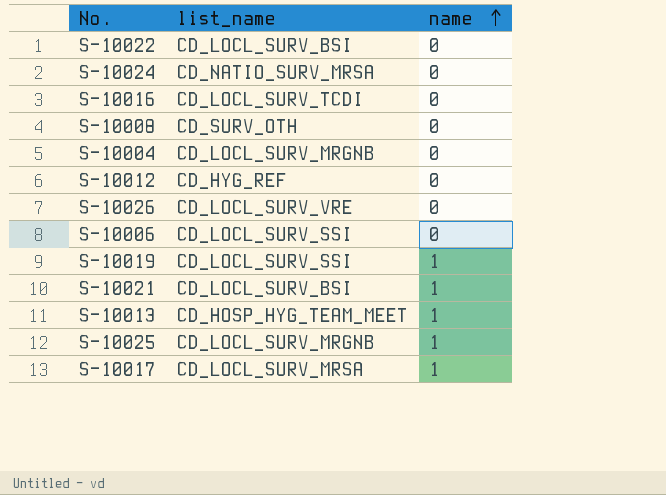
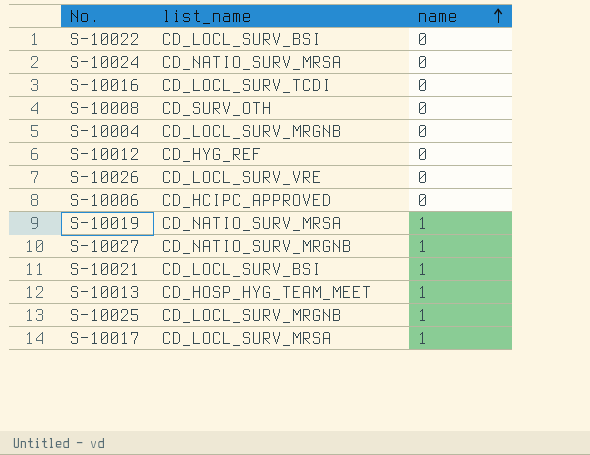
S-10006 | list_name: CD_LOCL_SURV_SSI -> CD_HCIPC_APPROVED
S-10019 | list_name: CD_LOCL_SURV_SSI -> CD_NATIO_SURV_MRSA
row S-10027: none -> CD_NATIO_SURV_MRGNB | 1

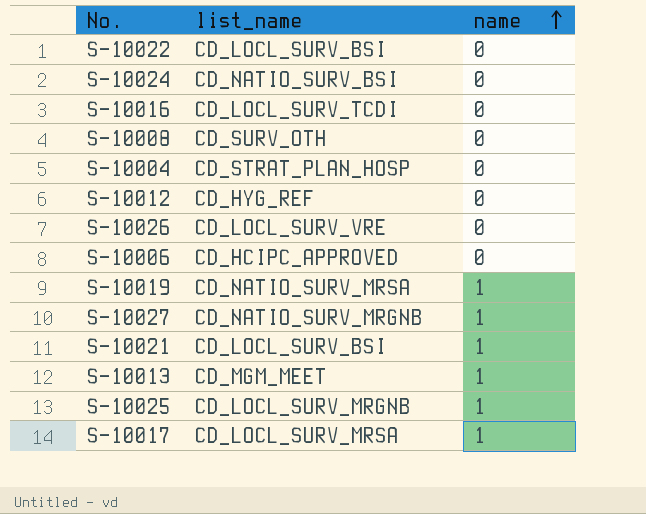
S-10024 | list_name: CD_NATIO_SURV_MRSA -> CD_NATIO_SURV_BSI
S-10004 | list_name: CD_LOCL_SURV_MRGNB -> CD_STRAT_PLAN_HOSP
S-10013 | list_name: CD_HOSP_HYG_TEAM_MEET -> CD_MGM_MEET

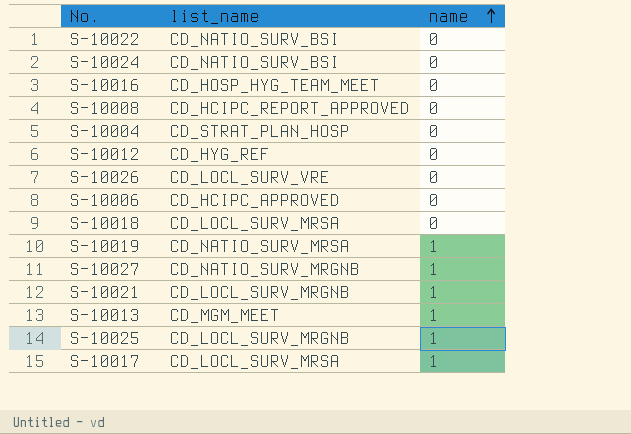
S-10022 | list_name: CD_LOCL_SURV_BSI -> CD_NATIO_SURV_BSI
S-10016 | list_name: CD_LOCL_SURV_TCDI -> CD_HOSP_HYG_TEAM_MEET
S-10008 | list_name: CD_SURV_OTH -> CD_HCIPC_REPORT_APPROVED
row S-10018: none -> CD_LOCL_SURV_MRSA | 0
S-10021 | list_name: CD_LOCL_SURV_BSI -> CD_LOCL_SURV_MRGNB

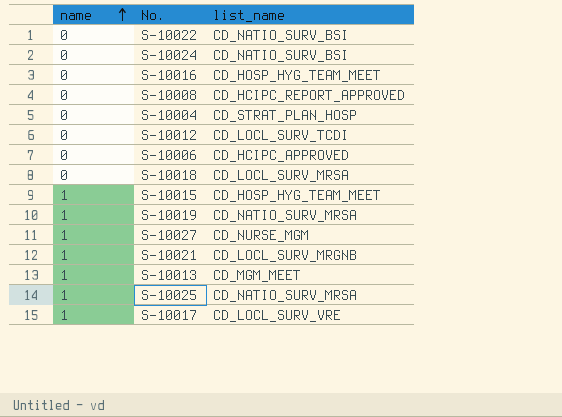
column name | position: 3 -> 1
row S-10026: CD_LOCL_SURV_VRE | 0 -> none
S-10012 | list_name: CD_HYG_REF -> CD_LOCL_SURV_TCDI
row S-10015: none -> 1 | CD_HOSP_HYG_TEAM_MEET
S-10027 | list_name: CD_NATIO_SURV_MRGNB -> CD_NURSE_MGM
S-10025 | list_name: CD_LOCL_SURV_MRGNB -> CD_NATIO_SURV_MRSA
S-10017 | list_name: CD_LOCL_SURV_MRSA -> CD_LOCL_SURV_VRE

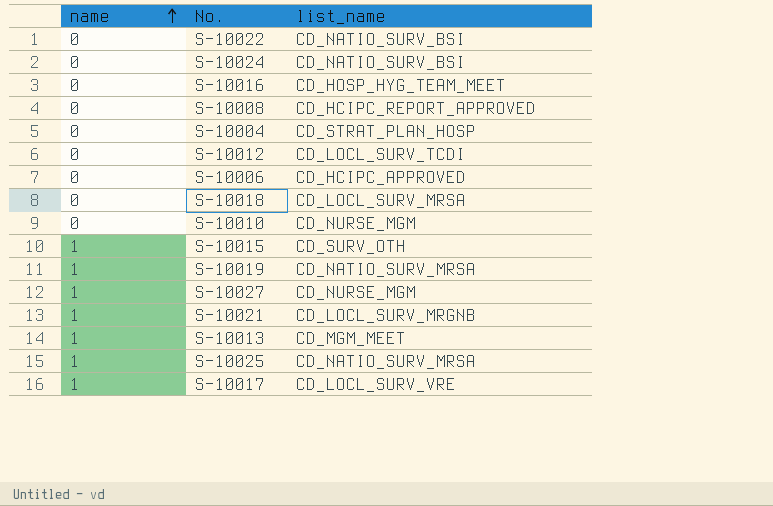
row S-10010: none -> 0 | CD_NURSE_MGM
S-10015 | list_name: CD_HOSP_HYG_TEAM_MEET -> CD_SURV_OTH

